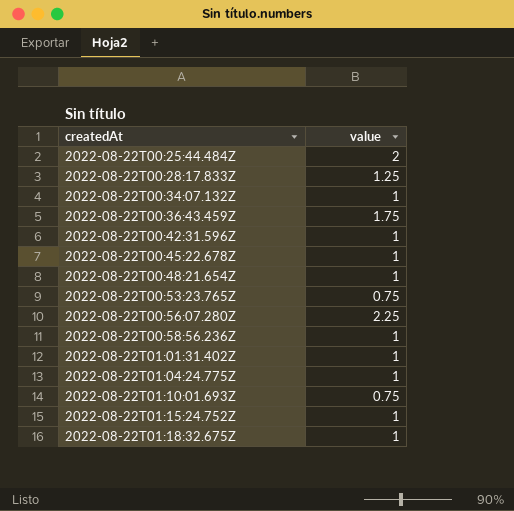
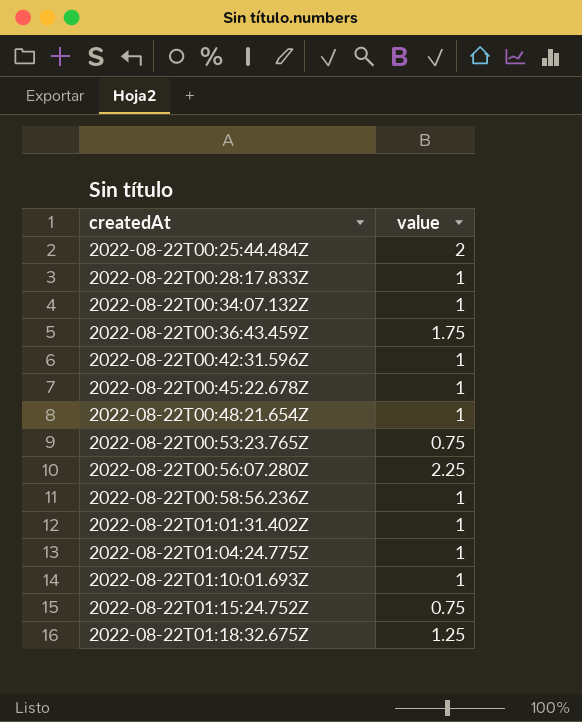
2022-08-22T00:28:17.833Z | value: 1.25 -> 1
2022-08-22T01:10:01.693Z | value: 0.75 -> 1
2022-08-22T01:15:24.752Z | value: 1 -> 0.75
2022-08-22T01:18:32.675Z | value: 1 -> 1.25

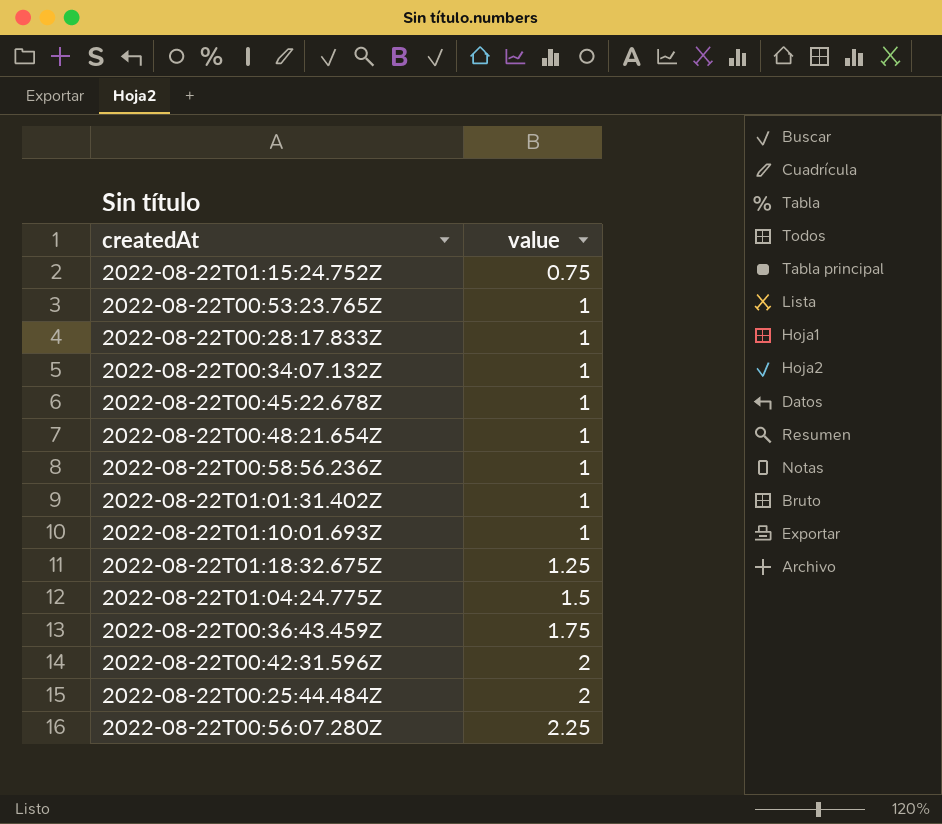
row order: createdAt ascending -> value ascending
2022-08-22T00:53:23.765Z | value: 0.75 -> 1
2022-08-22T01:04:24.775Z | value: 1 -> 1.5
2022-08-22T00:42:31.596Z | value: 1 -> 2

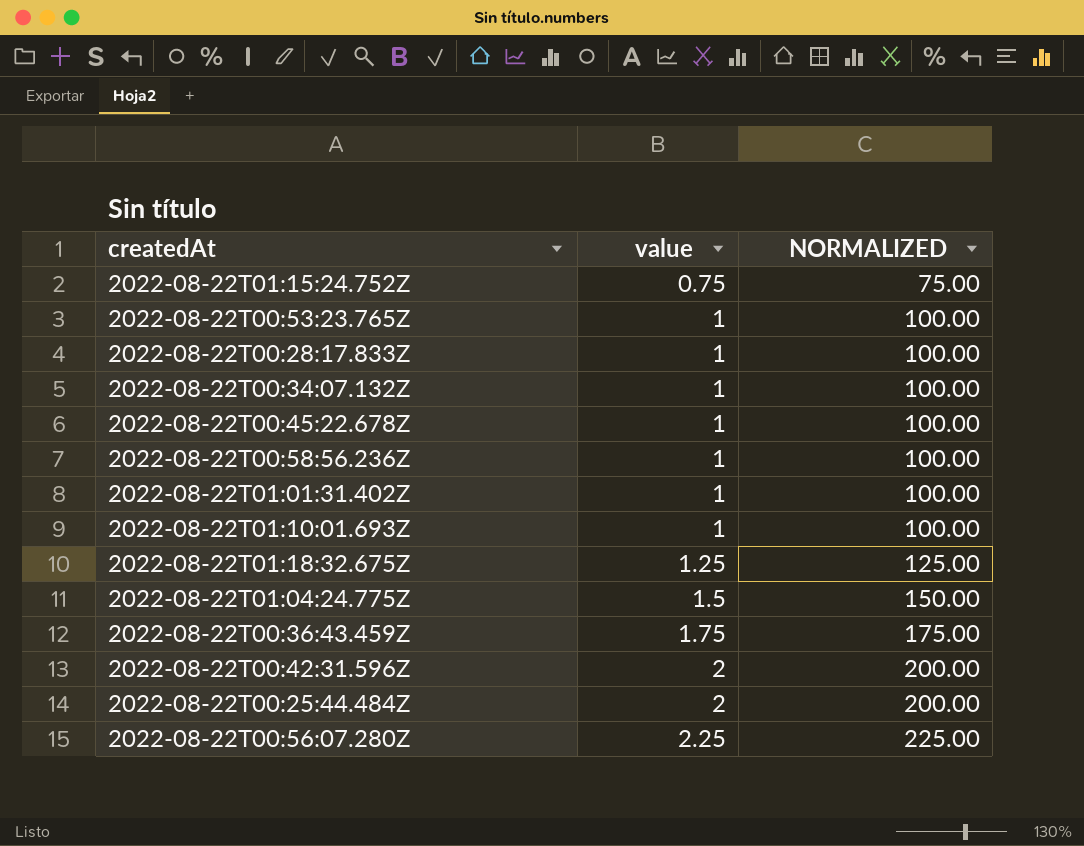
column NORMALIZED | formula: none -> [value] * 100
row 2022-08-22T00:48:21.654Z: 1 -> none

